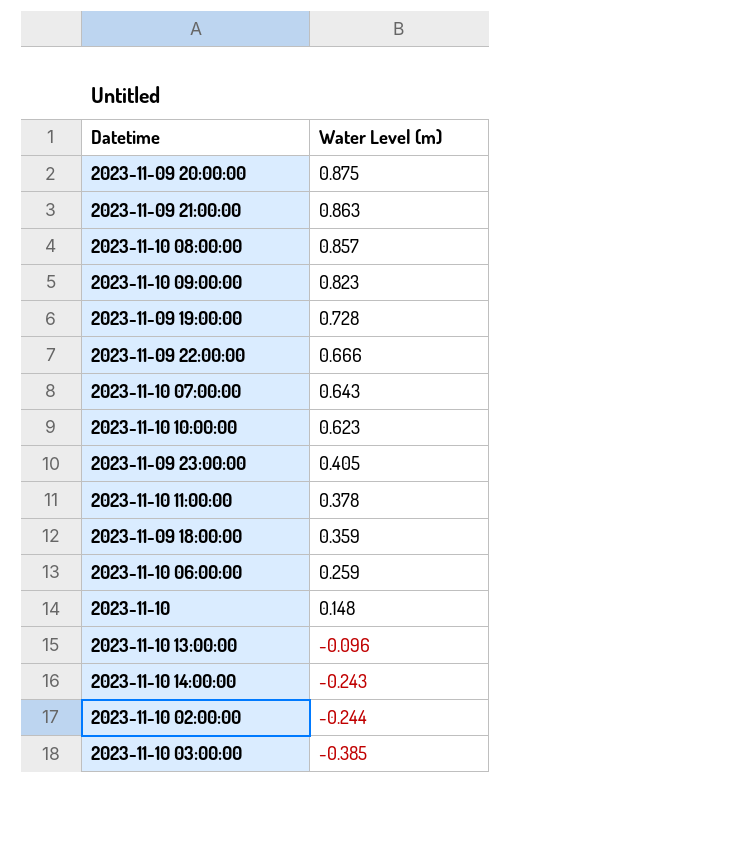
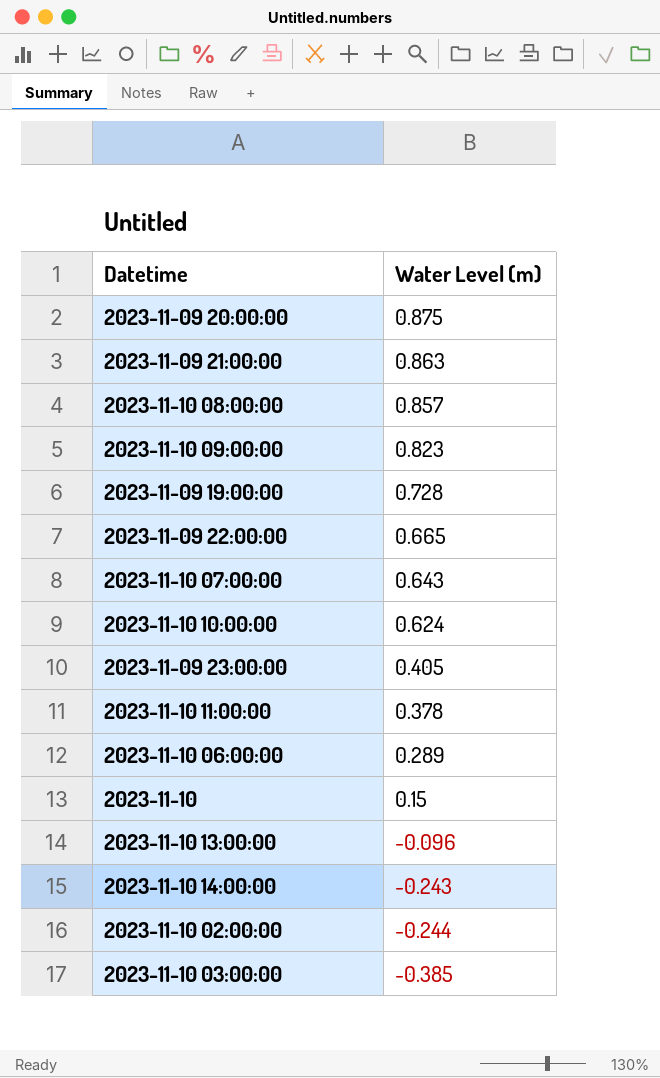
row 2023-11-09 18:00:00: 0.359 -> none
2023-11-09 22:00:00 | Water Level (m): 0.666 -> 0.665
2023-11-10 10:00:00 | Water Level (m): 0.623 -> 0.624
2023-11-10 06:00:00 | Water Level (m): 0.259 -> 0.289
2023-11-10 | Water Level (m): 0.148 -> 0.15

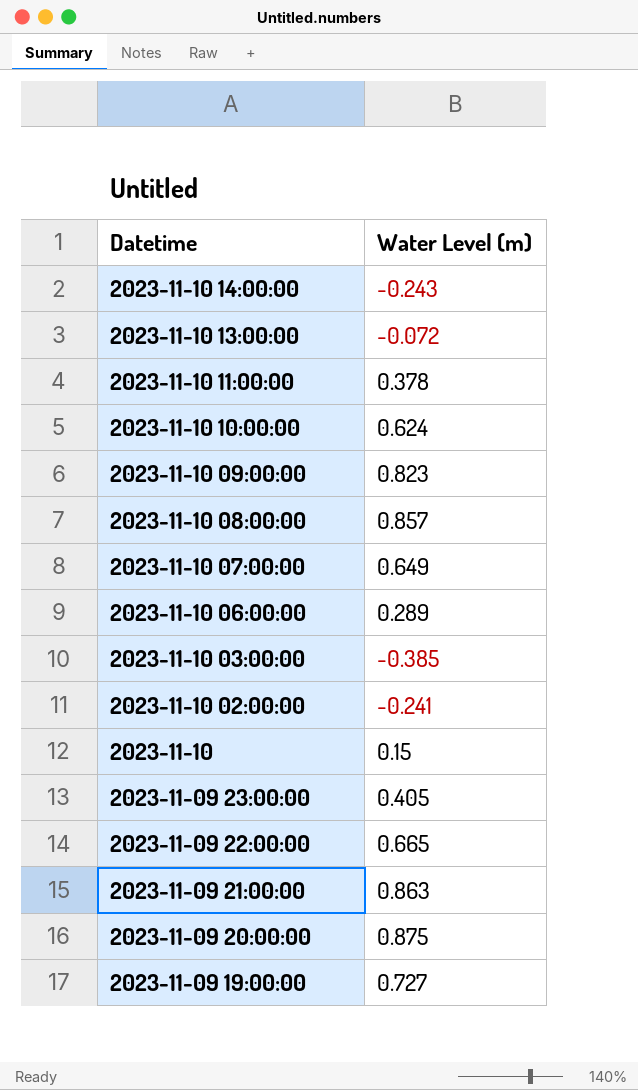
row order: Water Level (m) descending -> Datetime descending
2023-11-10 13:00:00 | Water Level (m): -0.096 -> -0.072
2023-11-10 07:00:00 | Water Level (m): 0.643 -> 0.649
2023-11-10 02:00:00 | Water Level (m): -0.244 -> -0.241
2023-11-09 19:00:00 | Water Level (m): 0.728 -> 0.727

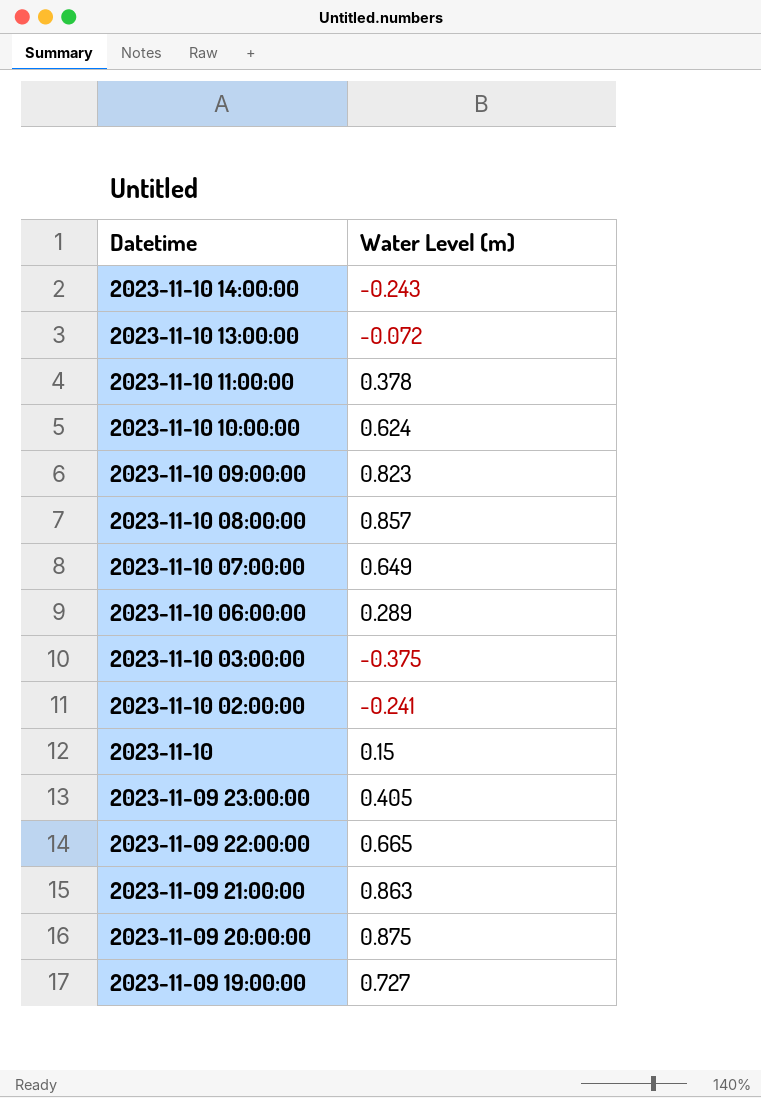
2023-11-10 03:00:00 | Water Level (m): -0.385 -> -0.375

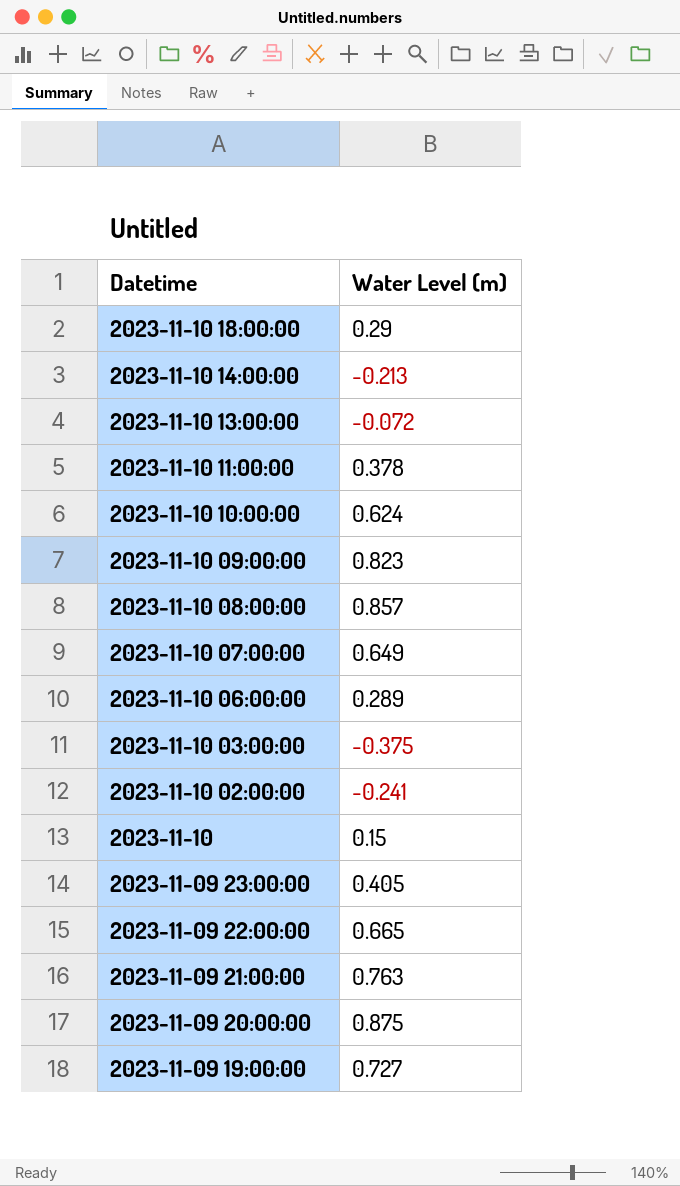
row 2023-11-10 18:00:00: none -> 0.29
2023-11-10 14:00:00 | Water Level (m): -0.243 -> -0.213
2023-11-09 21:00:00 | Water Level (m): 0.863 -> 0.763

